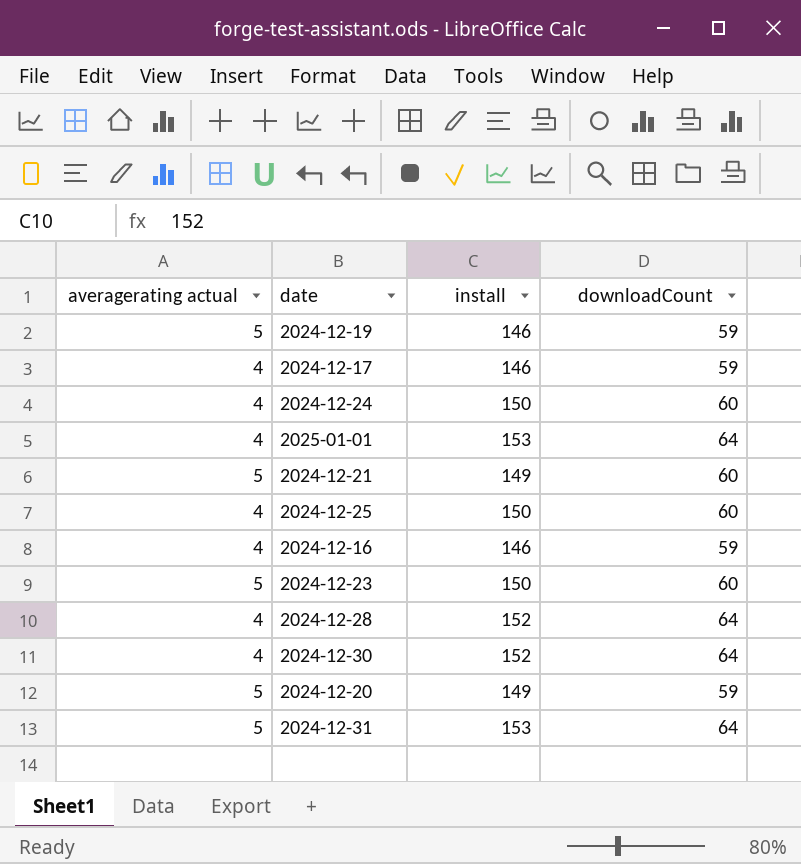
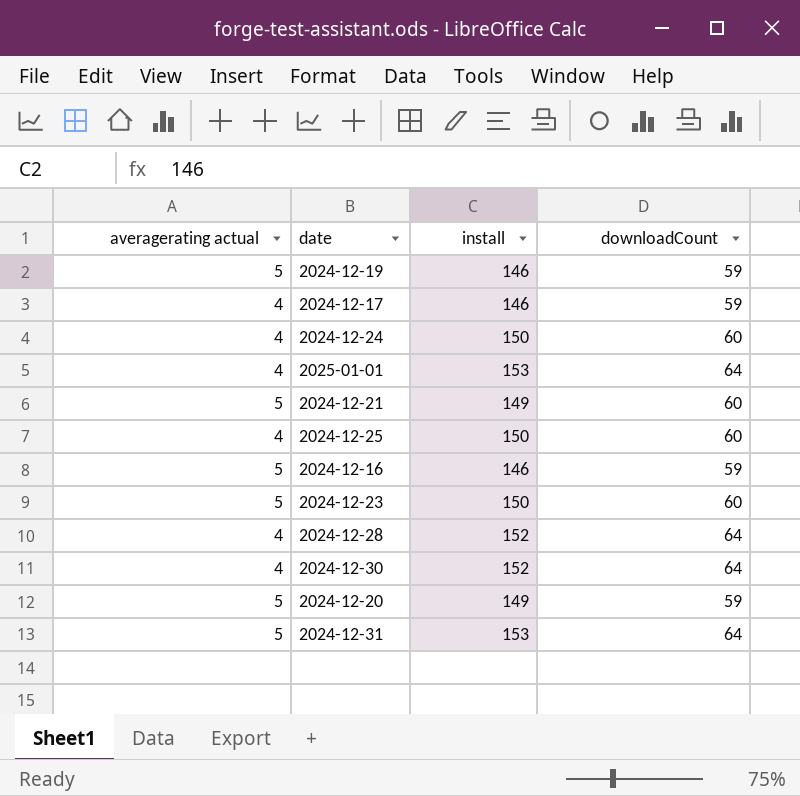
2024-12-16 | averagerating actual: 4 -> 5

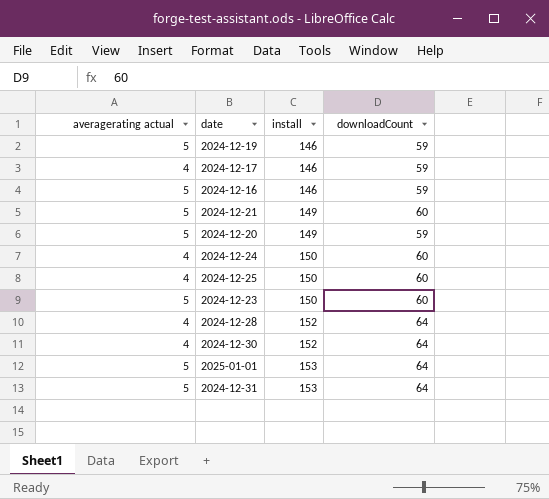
row order: none -> install ascending
2025-01-01 | averagerating actual: 4 -> 5

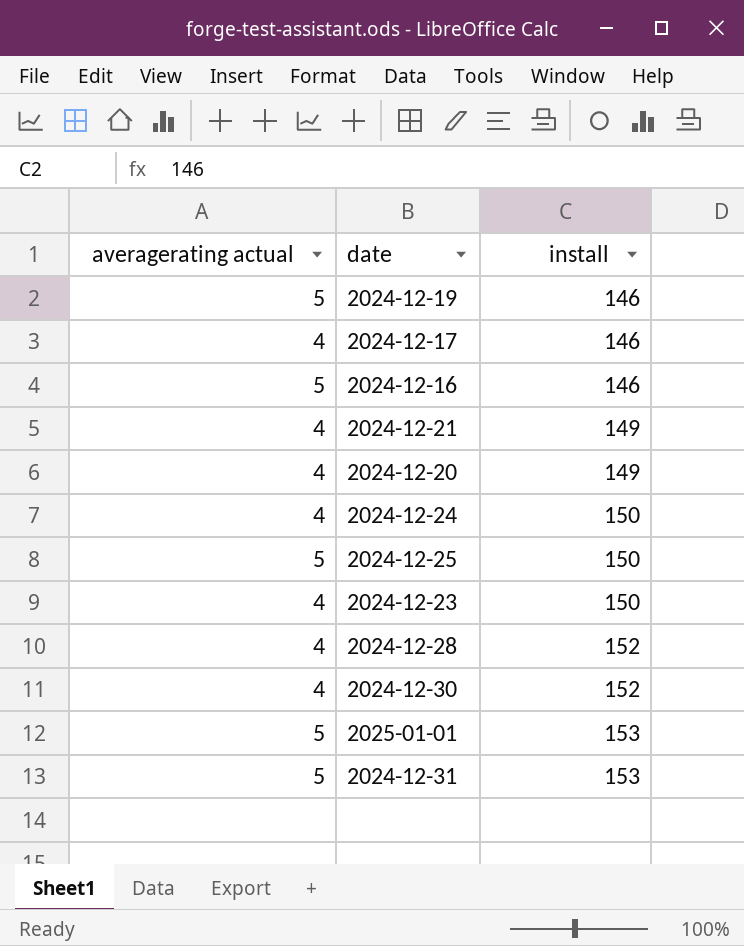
column downloadCount | position: 4 -> none
2024-12-21 | averagerating actual: 5 -> 4
2024-12-20 | averagerating actual: 5 -> 4
2024-12-25 | averagerating actual: 4 -> 5
2024-12-23 | averagerating actual: 5 -> 4

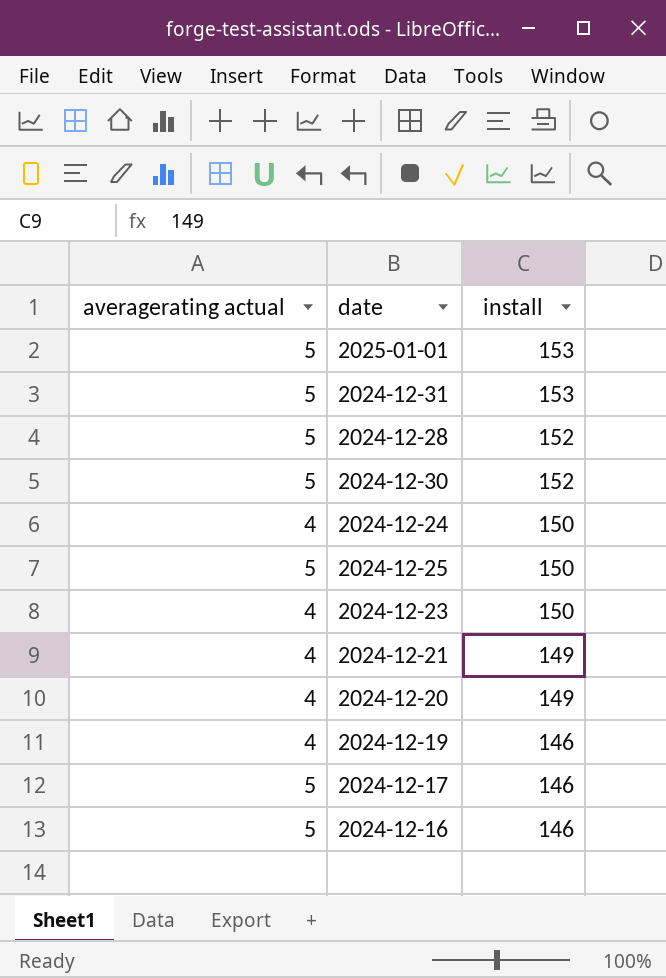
row order: install ascending -> install descending
2024-12-28 | averagerating actual: 4 -> 5
2024-12-30 | averagerating actual: 4 -> 5
2024-12-19 | averagerating actual: 5 -> 4
2024-12-17 | averagerating actual: 4 -> 5

